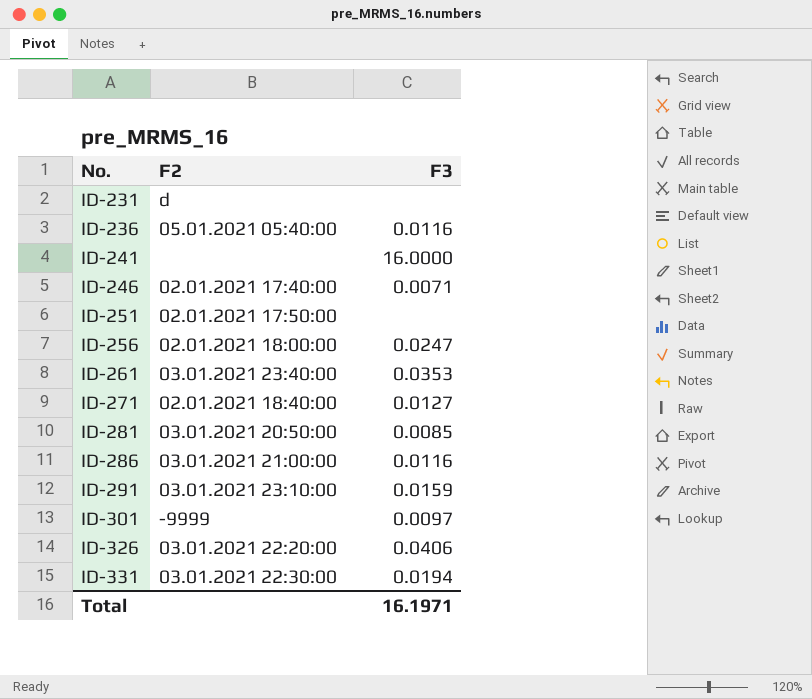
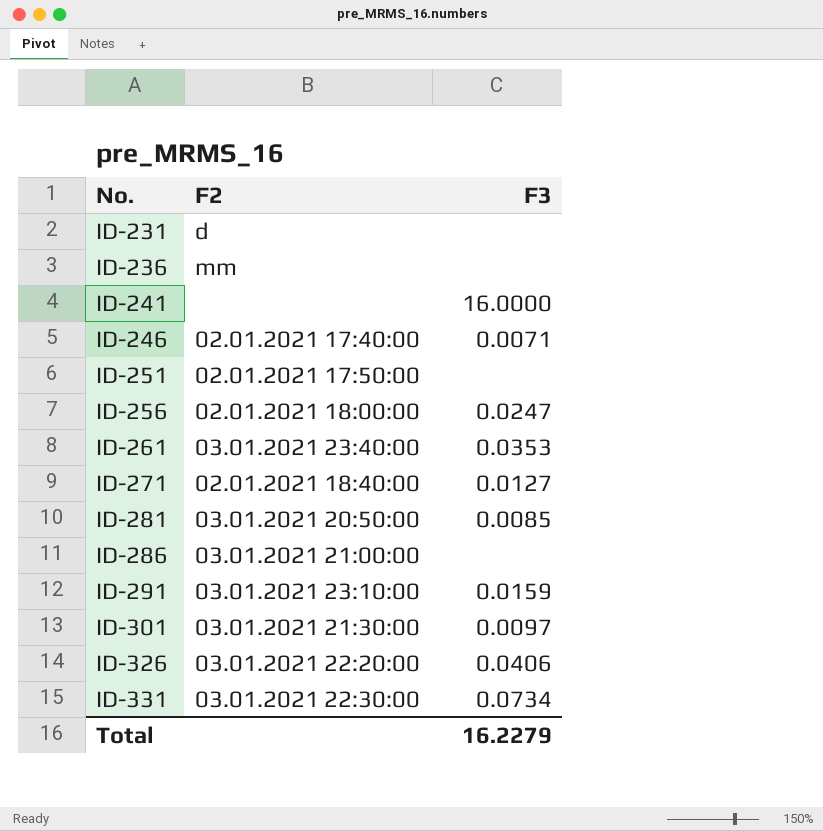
ID-236 | F2: 05.01.2021 05:40:00 -> mm
ID-236 | F3: 0.0116 -> none
ID-286 | F3: 0.0116 -> none
ID-301 | F2: -9999 -> 03.01.2021 21:30:00
ID-331 | F3: 0.0194 -> 0.0734
Total | F3: 16.1971 -> 16.2279

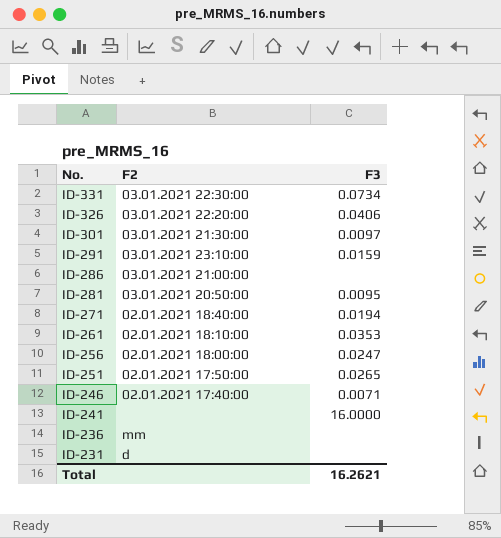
row order: No. ascending -> No. descending
ID-281 | F3: 0.0085 -> 0.0095
ID-271 | F3: 0.0127 -> 0.0194
ID-261 | F2: 03.01.2021 23:40:00 -> 02.01.2021 18:10:00
ID-251 | F3: none -> 0.0265
Total | F3: 16.2279 -> 16.2621

